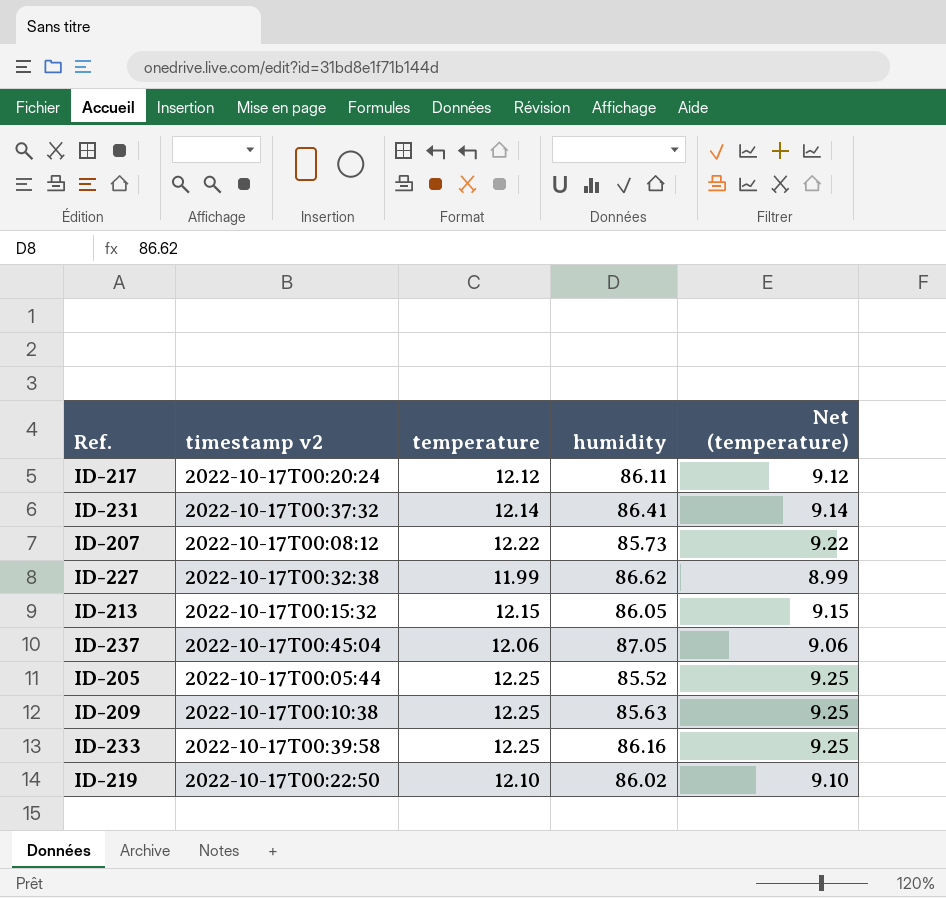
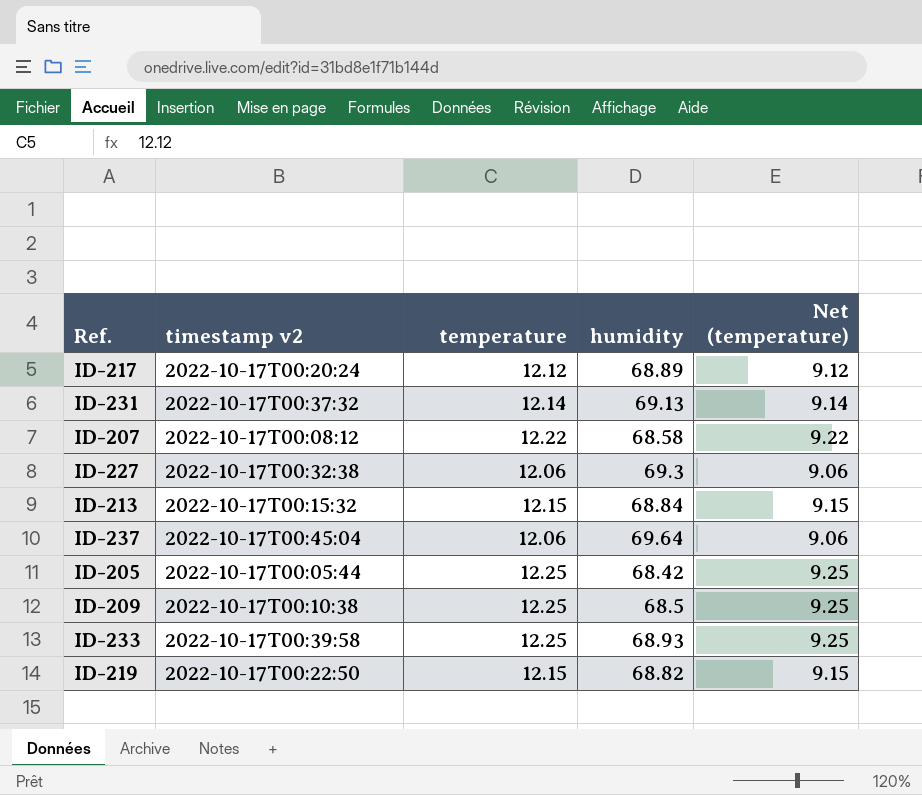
ID-217 | humidity: 86.11 -> 68.89
ID-231 | humidity: 86.41 -> 69.13
ID-207 | humidity: 85.73 -> 68.58
ID-227 | temperature: 11.99 -> 12.06
ID-227 | humidity: 86.62 -> 69.3
ID-227 | Net (temperature): 8.99 -> 9.06
ID-213 | humidity: 86.05 -> 68.84
ID-237 | humidity: 87.05 -> 69.64
ID-205 | humidity: 85.52 -> 68.42
ID-209 | humidity: 85.63 -> 68.5
ID-233 | humidity: 86.16 -> 68.93
ID-219 | temperature: 12.10 -> 12.15
ID-219 | humidity: 86.02 -> 68.82
ID-219 | Net (temperature): 9.10 -> 9.15

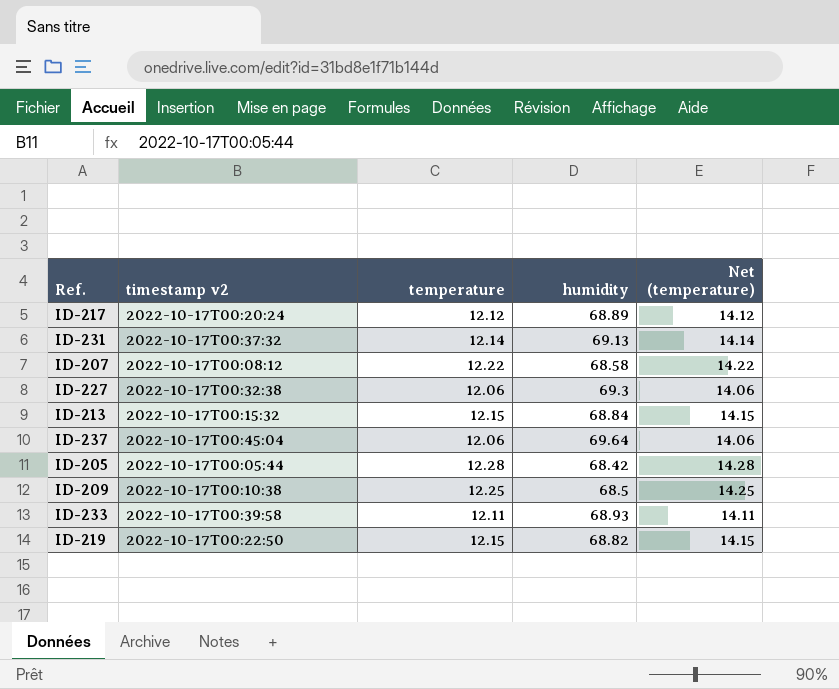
column Net (temperature) | formula: [temperature] - 3 -> [temperature] + 2
ID-205 | temperature: 12.25 -> 12.28
ID-233 | temperature: 12.25 -> 12.11

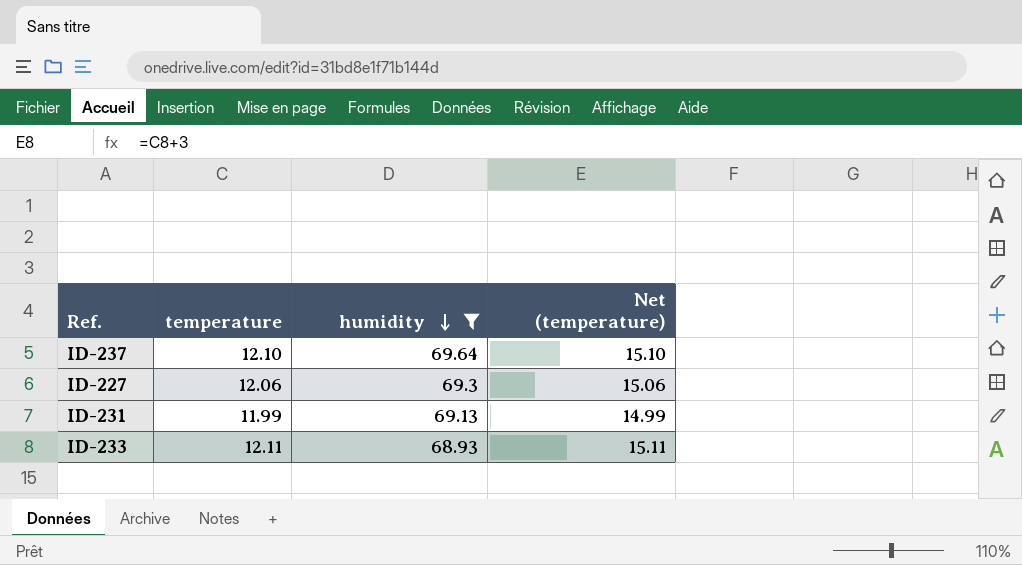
filter: none -> humidity >= 68.93
row order: none -> humidity descending
column timestamp v2 | position: 2 -> none
column Net (temperature) | formula: [temperature] + 2 -> [temperature] + 3
ID-237 | temperature: 12.06 -> 12.10
ID-231 | temperature: 12.14 -> 11.99

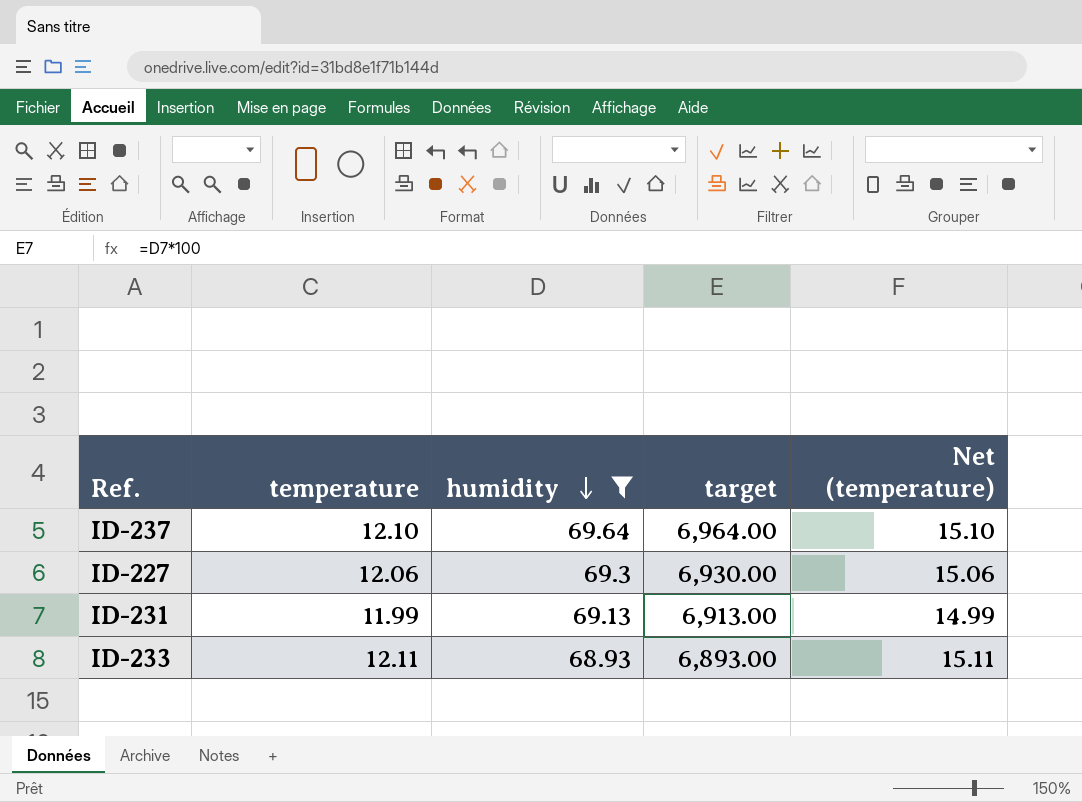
column target | formula: none -> [humidity] * 100

